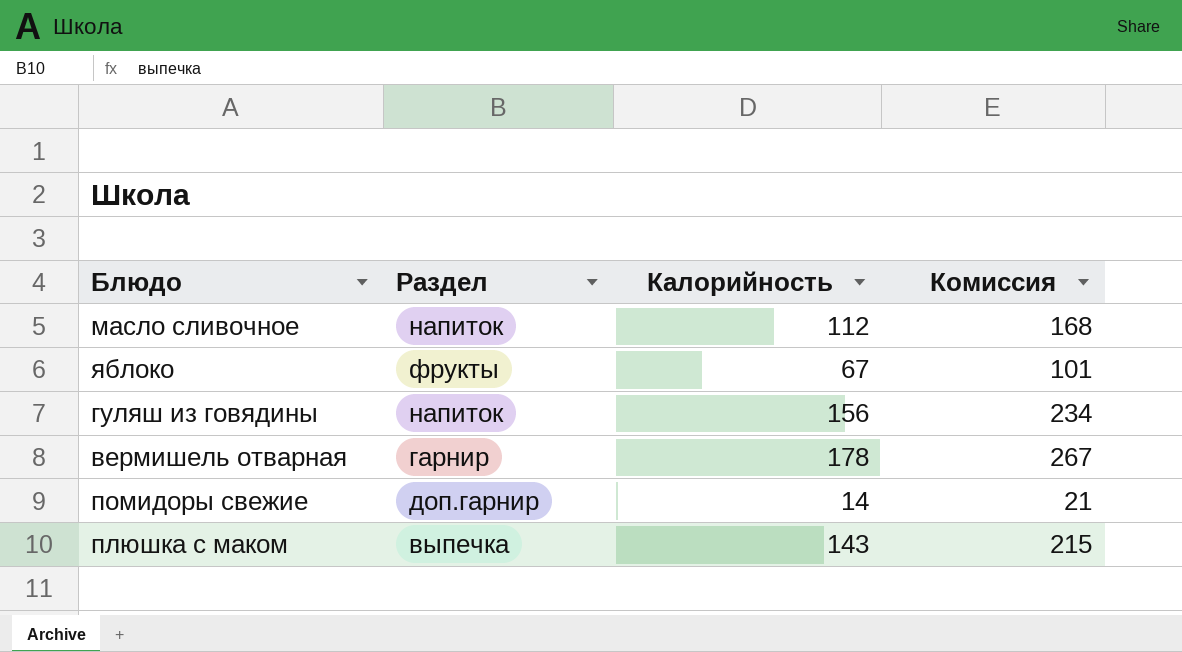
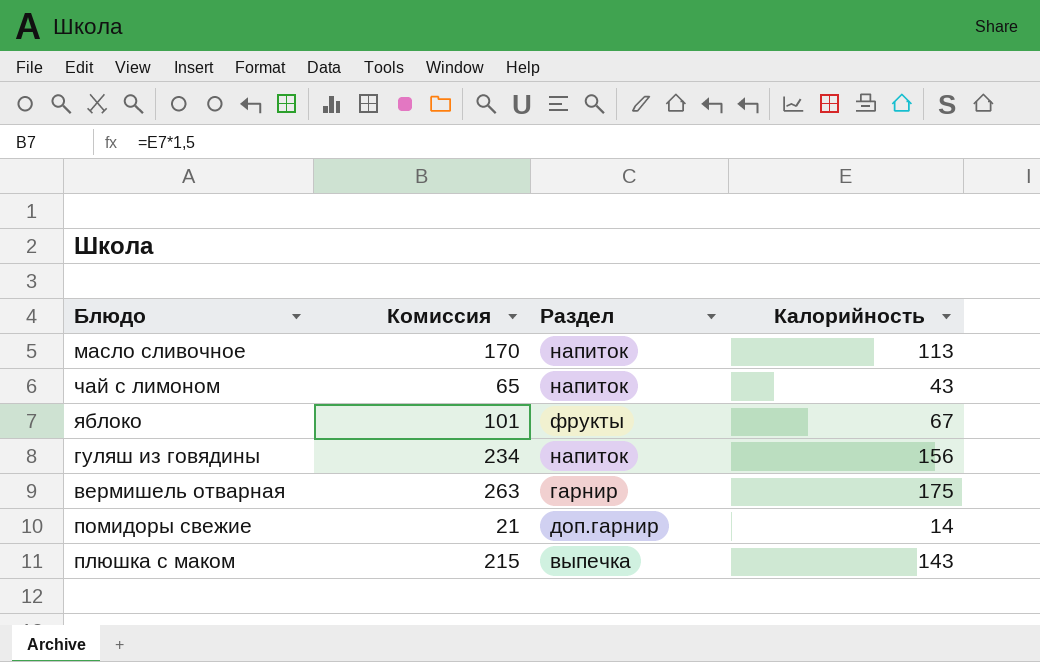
column Комиссия | position: 4 -> 2
масло сливочное | Комиссия: 168 -> 170
масло сливочное | Калорийность: 112 -> 113
row чай с лимоном: none -> 65 | напиток | 43
вермишель отварная | Комиссия: 267 -> 263
вермишель отварная | Калорийность: 178 -> 175

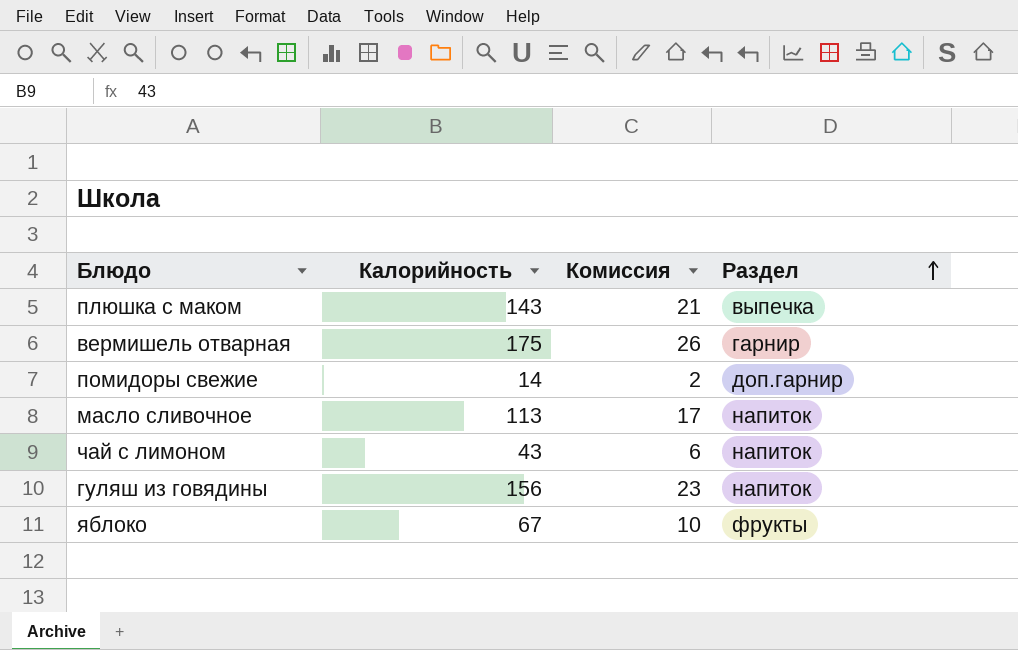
row order: none -> Раздел ascending
column Калорийность | position: 4 -> 2
column Комиссия | formula: [Калорийность] * 1,5 -> [Калорийность] * 0,15

